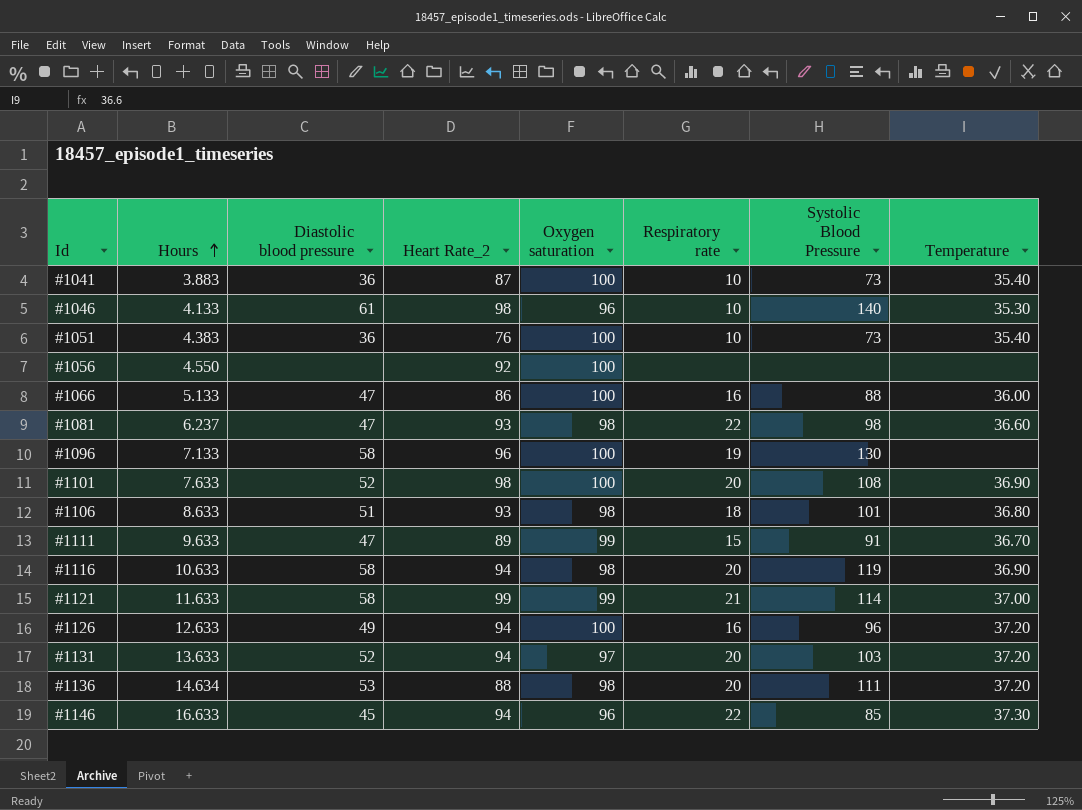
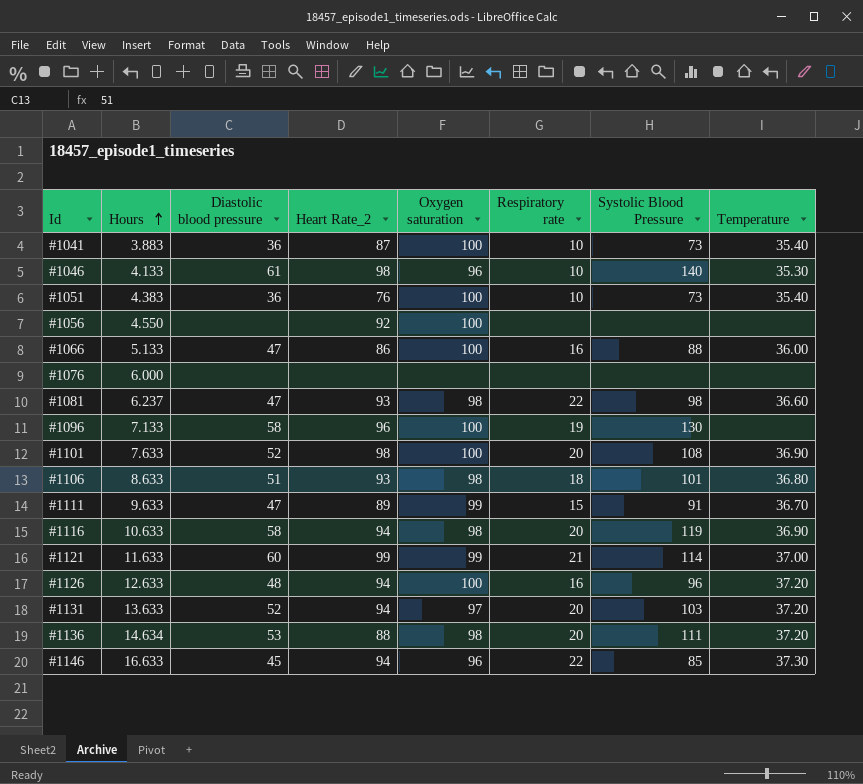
row #1076: none -> 6.000 | none | none | none | none | none | none
#1121 | Diastolic blood pressure: 58 -> 60
#1126 | Diastolic blood pressure: 49 -> 48

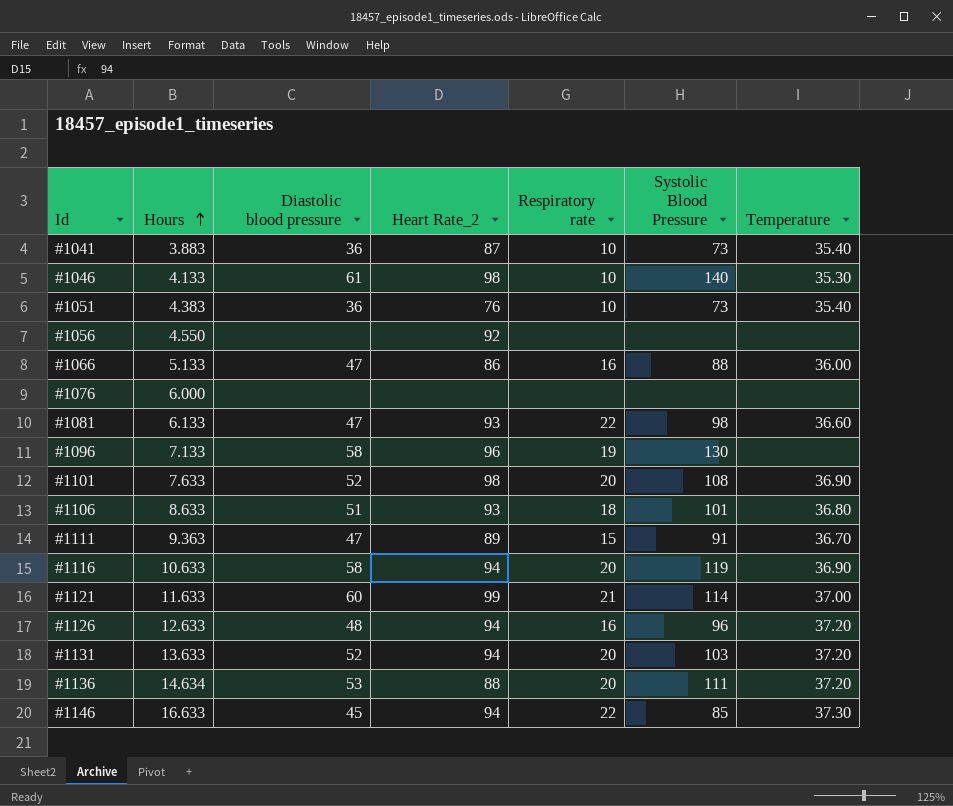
column Oxygen saturation | position: 5 -> none
#1081 | Hours: 6.237 -> 6.133
#1111 | Hours: 9.633 -> 9.363

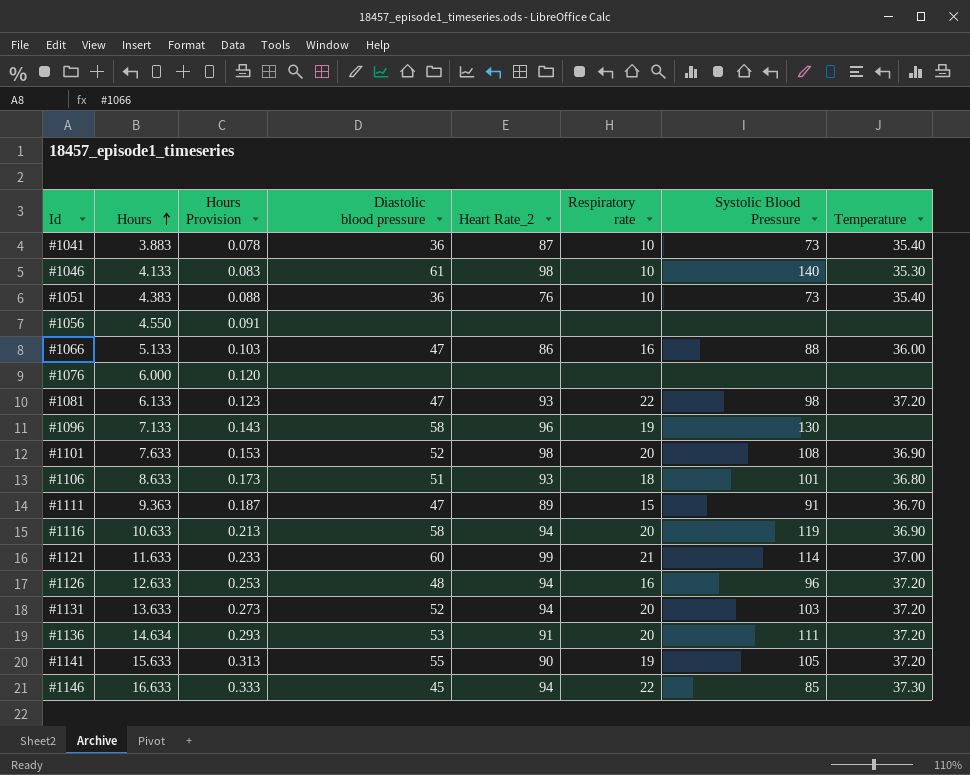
column Hours Provision | formula: none -> [Hours] * 0.02
#1056 | Heart Rate_2: 92 -> none
#1081 | Temperature: 36.60 -> 37.20
#1136 | Heart Rate_2: 88 -> 91
row #1141: none -> 15.633 | 0.313 | 55 | 90 | 19 | 105 | 37.20

